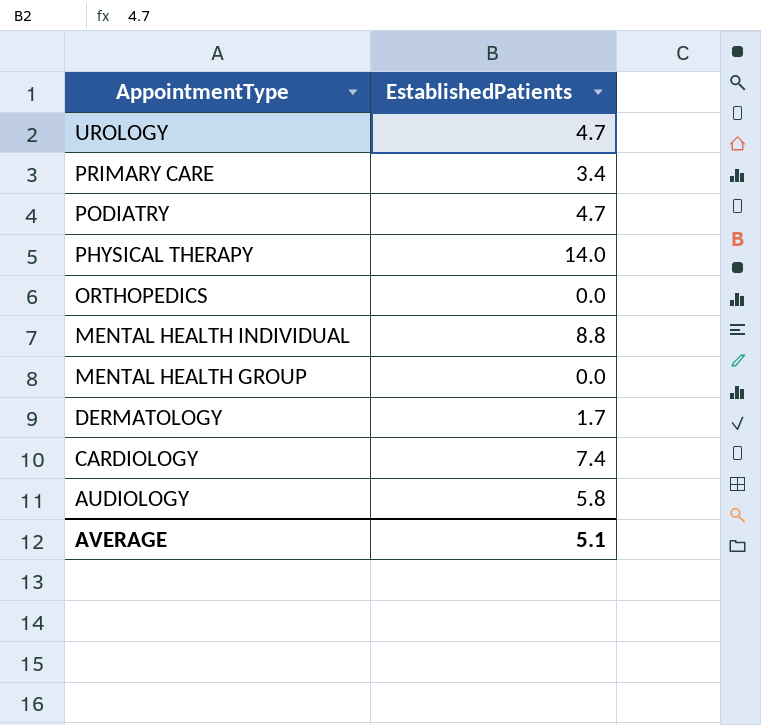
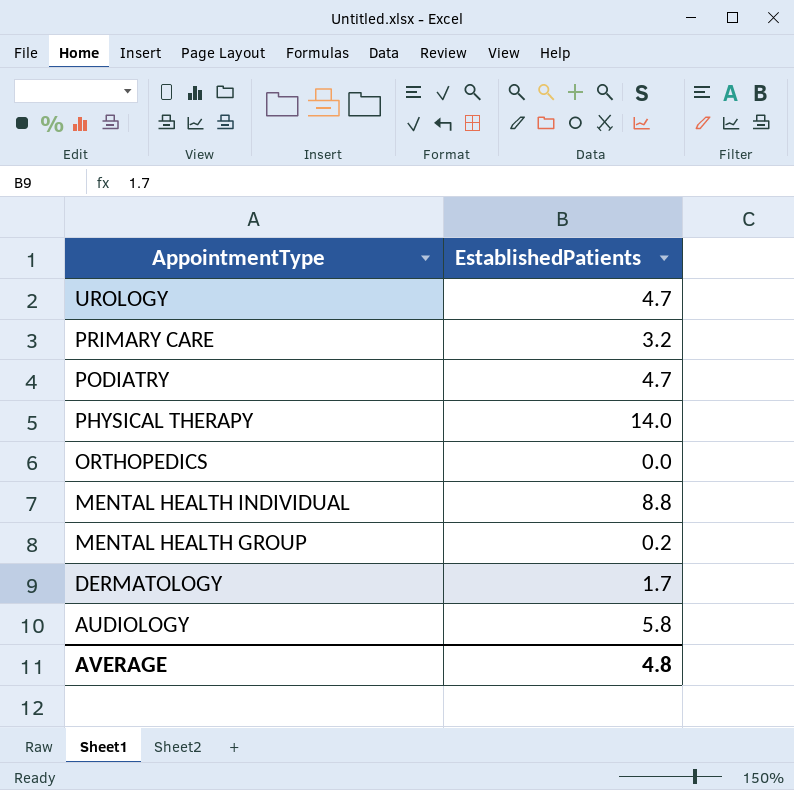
row CARDIOLOGY: 7.4 -> none
PRIMARY CARE | EstablishedPatients: 3.4 -> 3.2
MENTAL HEALTH GROUP | EstablishedPatients: 0.0 -> 0.2
AVERAGE | EstablishedPatients: 5.1 -> 4.8

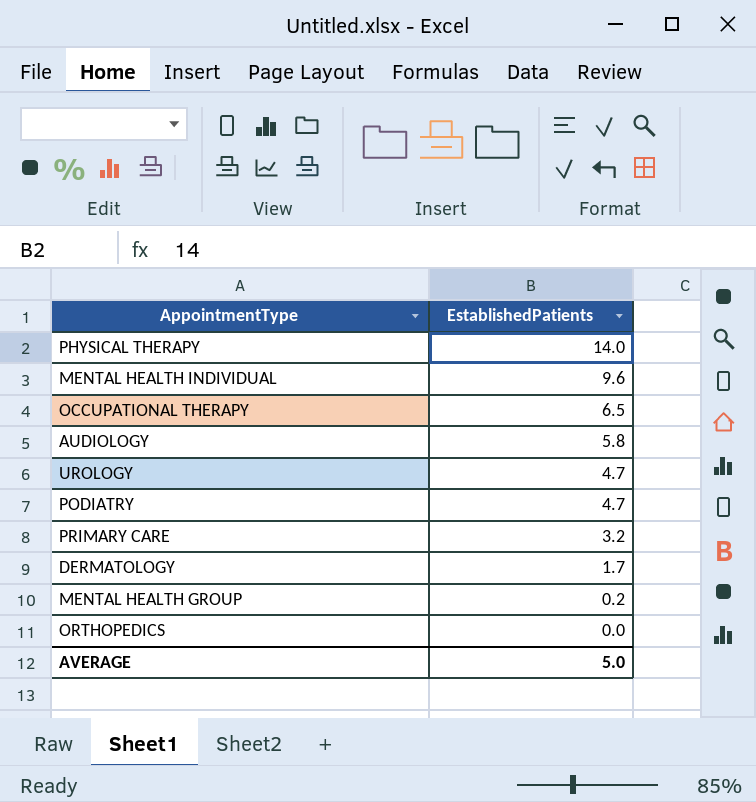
row order: AppointmentType descending -> EstablishedPatients descending
MENTAL HEALTH INDIVIDUAL | EstablishedPatients: 8.8 -> 9.6
row OCCUPATIONAL THERAPY: none -> 6.5
AVERAGE | EstablishedPatients: 4.8 -> 5.0

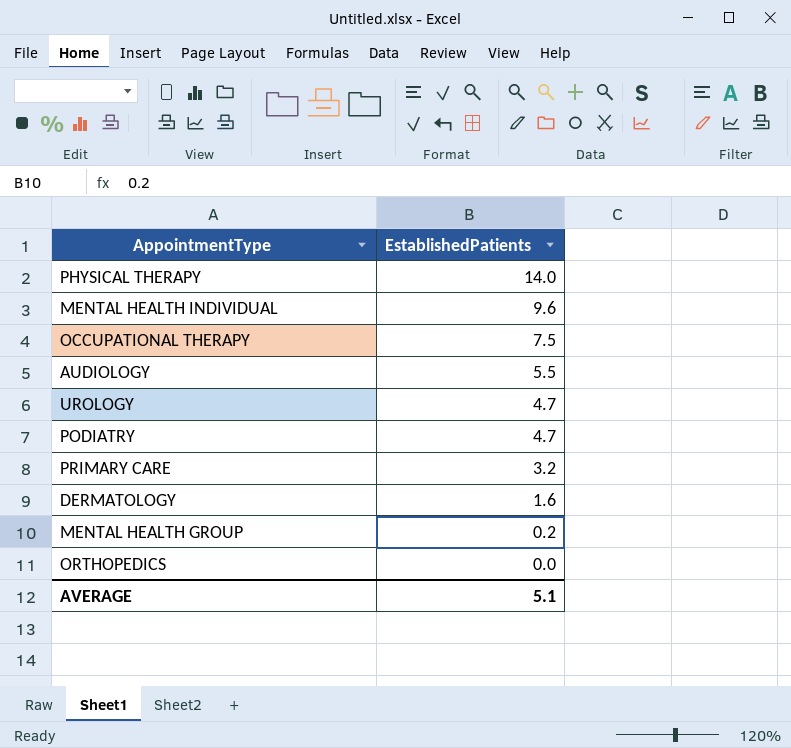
OCCUPATIONAL THERAPY | EstablishedPatients: 6.5 -> 7.5
AUDIOLOGY | EstablishedPatients: 5.8 -> 5.5
DERMATOLOGY | EstablishedPatients: 1.7 -> 1.6
AVERAGE | EstablishedPatients: 5.0 -> 5.1

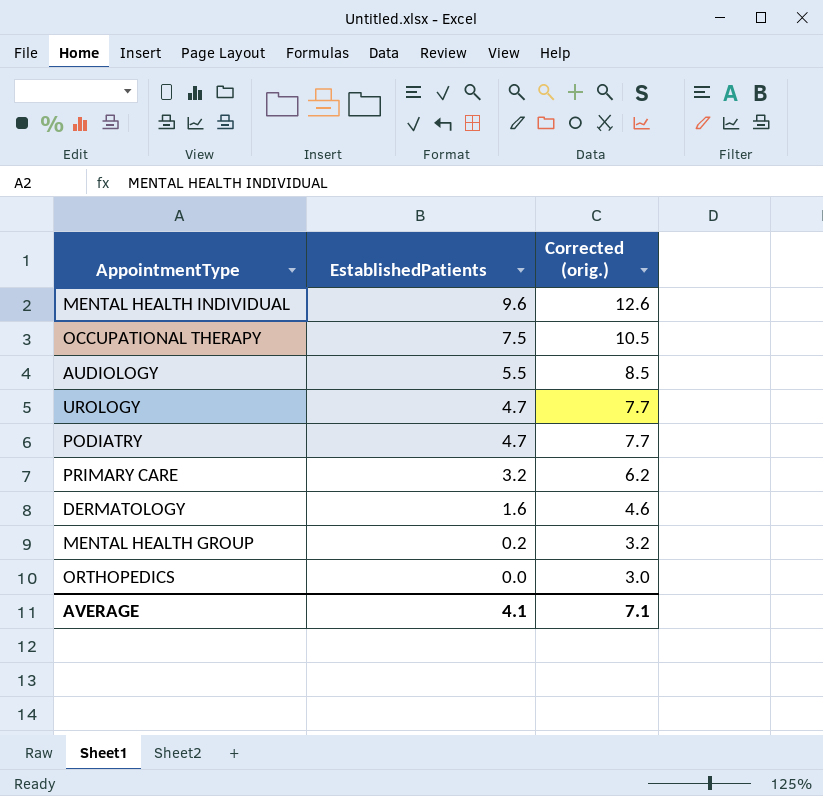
column Corrected (orig.) | formula: none -> [EstablishedPatients] + 3
row PHYSICAL THERAPY: 14.0 -> none
AVERAGE | EstablishedPatients: 5.1 -> 4.1

